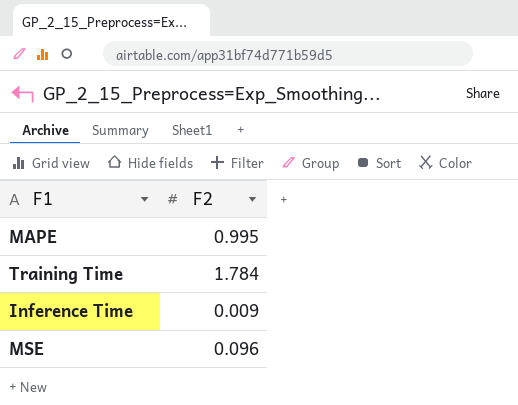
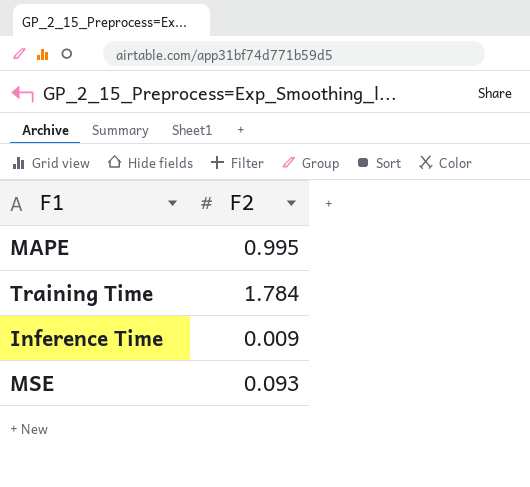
MSE | F2: 0.096 -> 0.093

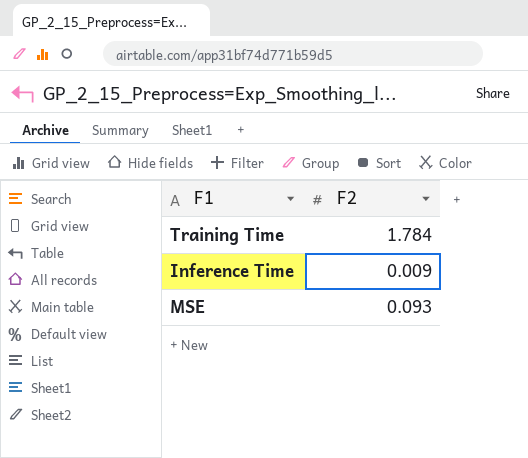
row MAPE: 0.995 -> none

